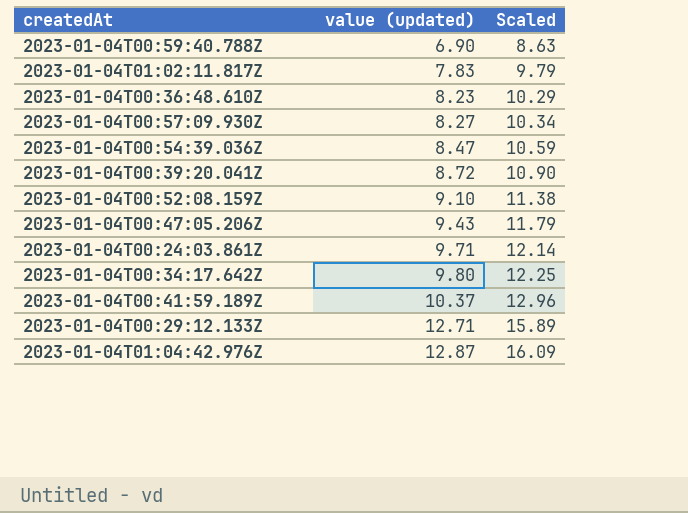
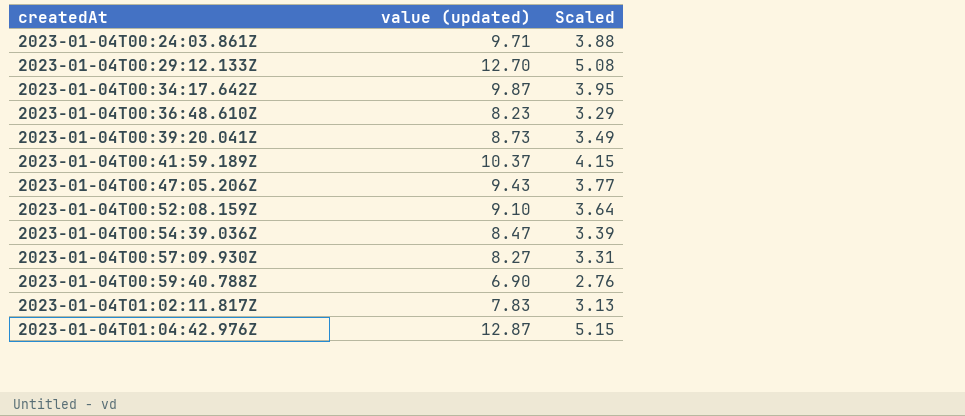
row order: value (updated) ascending -> createdAt ascending
column Scaled | formula: [value (updated)] * 1.25 -> [value (updated)] * 0.4
2023-01-04T00:29:12.133Z | value (updated): 12.71 -> 12.70
2023-01-04T00:34:17.642Z | value (updated): 9.80 -> 9.87
2023-01-04T00:39:20.041Z | value (updated): 8.72 -> 8.73

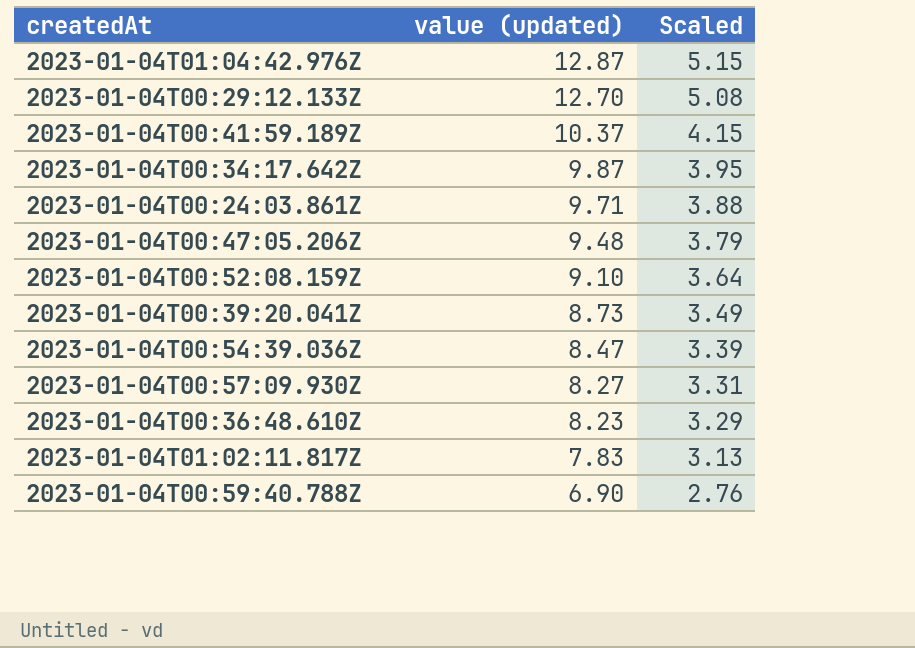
row order: createdAt ascending -> value (updated) descending
2023-01-04T00:47:05.206Z | value (updated): 9.43 -> 9.48
2023-01-04T00:47:05.206Z | Scaled: 3.77 -> 3.79

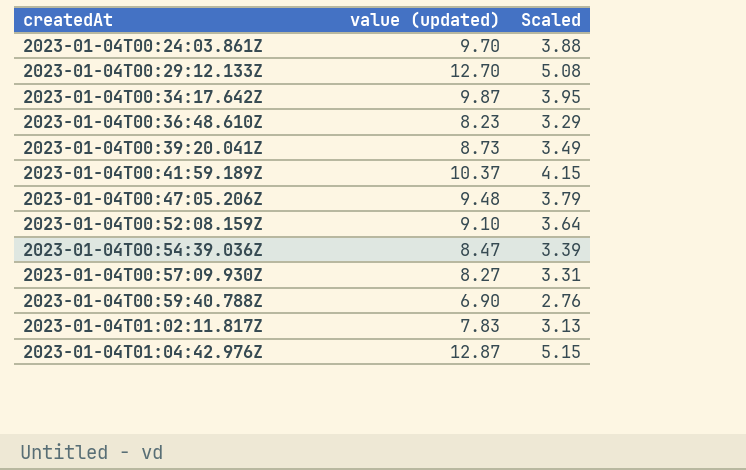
row order: value (updated) descending -> createdAt ascending
2023-01-04T00:24:03.861Z | value (updated): 9.71 -> 9.70

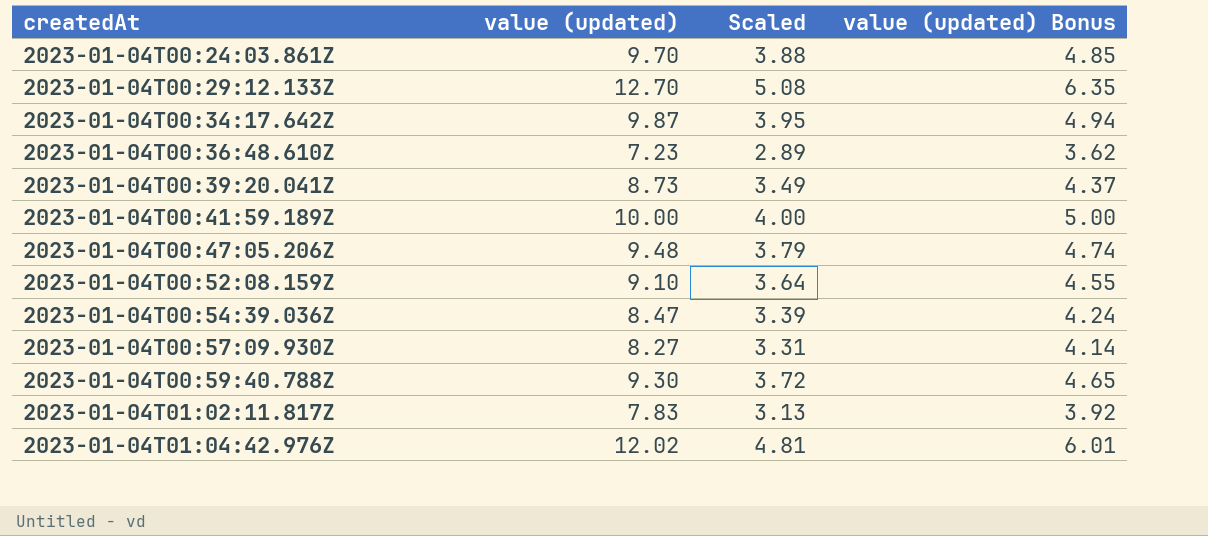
column value (updated) Bonus | formula: none -> [value (updated)] * 0.5
2023-01-04T00:36:48.610Z | value (updated): 8.23 -> 7.23
2023-01-04T00:36:48.610Z | Scaled: 3.29 -> 2.89
2023-01-04T00:41:59.189Z | value (updated): 10.37 -> 10.00
2023-01-04T00:41:59.189Z | Scaled: 4.15 -> 4.00
2023-01-04T00:59:40.788Z | value (updated): 6.90 -> 9.30
2023-01-04T00:59:40.788Z | Scaled: 2.76 -> 3.72
2023-01-04T01:04:42.976Z | value (updated): 12.87 -> 12.02
2023-01-04T01:04:42.976Z | Scaled: 5.15 -> 4.81

